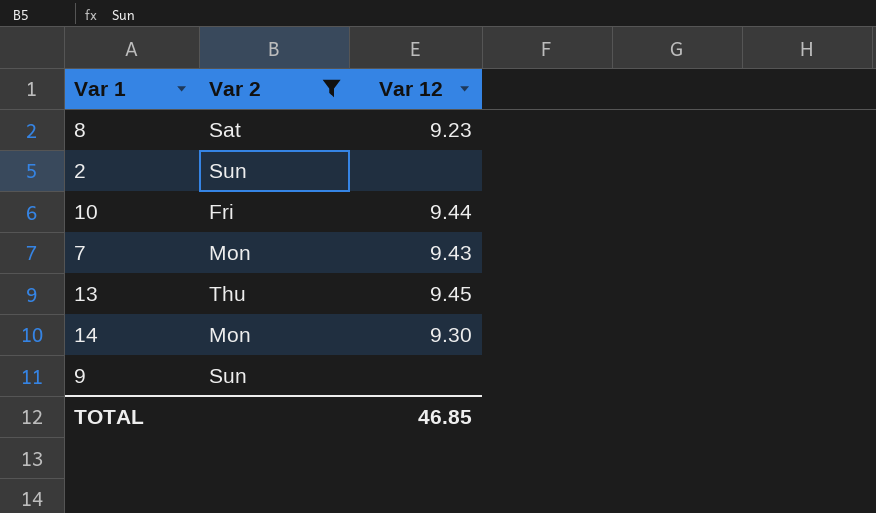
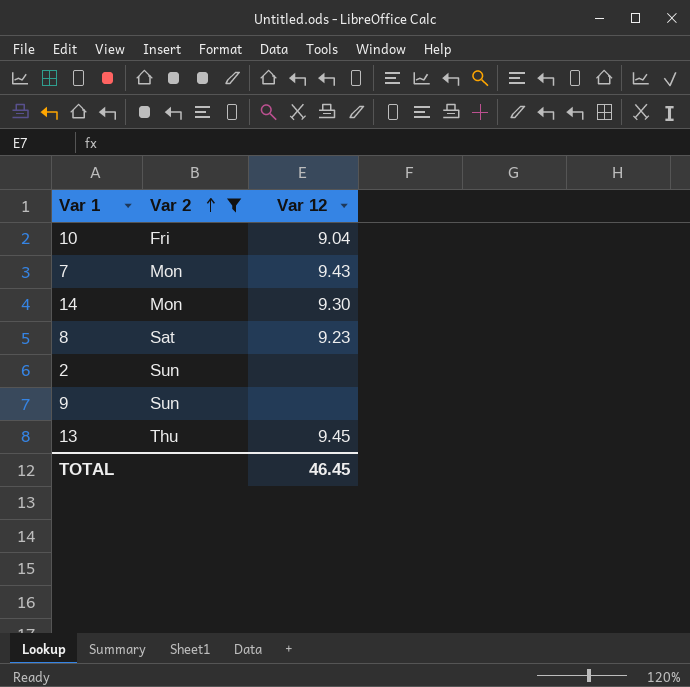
row order: none -> Var 2 ascending
10 | Var 12: 9.44 -> 9.04
TOTAL | Var 12: 46.85 -> 46.45

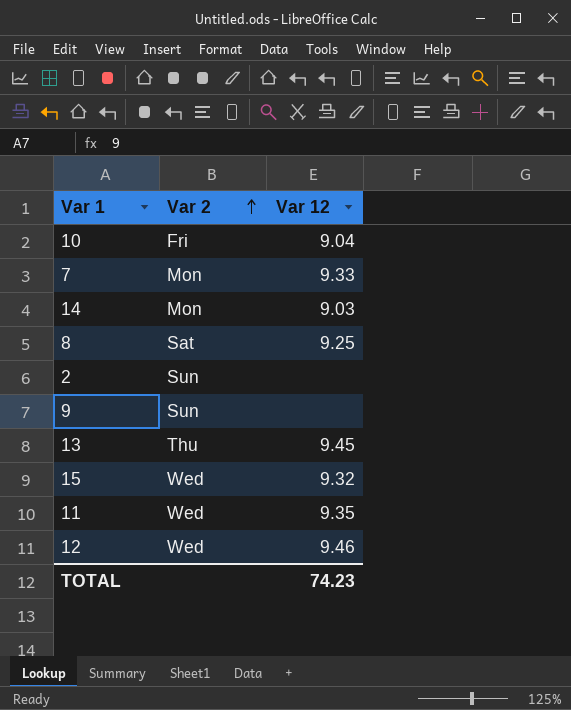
filter: Var 2 != Wed -> none
7 | Var 12: 9.43 -> 9.33
14 | Var 12: 9.30 -> 9.03
8 | Var 12: 9.23 -> 9.25
TOTAL | Var 12: 46.45 -> 74.23

